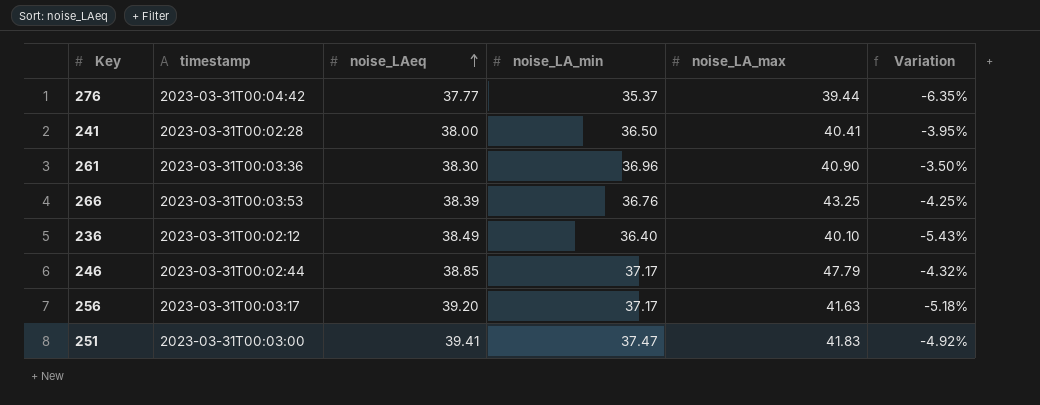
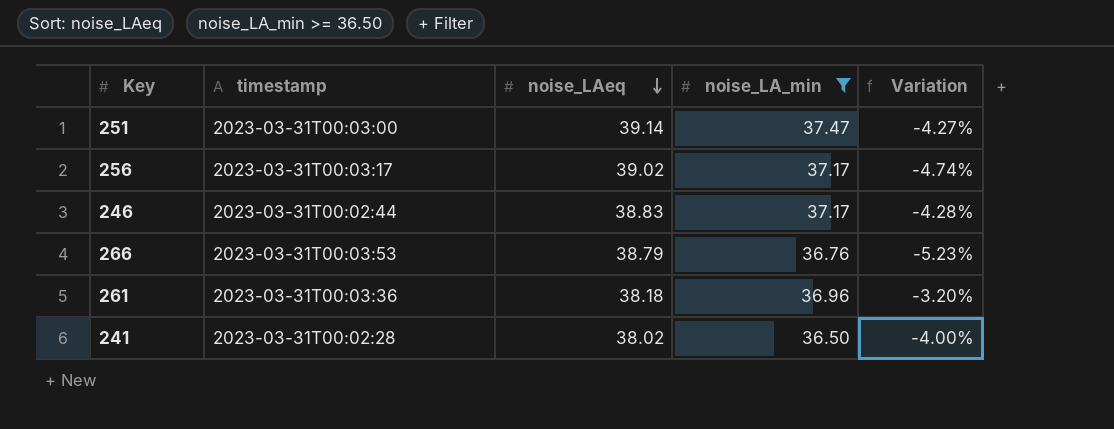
filter: none -> noise_LA_min >= 36.50
row order: noise_LAeq ascending -> noise_LAeq descending
column noise_LA_max | position: 5 -> none
251 | noise_LAeq: 39.41 -> 39.14
251 | Variation: -4.92% -> -4.27%
256 | noise_LAeq: 39.20 -> 39.02
256 | Variation: -5.18% -> -4.74%
246 | noise_LAeq: 38.85 -> 38.83
246 | Variation: -4.32% -> -4.28%
266 | noise_LAeq: 38.39 -> 38.79
266 | Variation: -4.25% -> -5.23%
261 | noise_LAeq: 38.30 -> 38.18
261 | Variation: -3.50% -> -3.20%
241 | noise_LAeq: 38.00 -> 38.02
241 | Variation: -3.95% -> -4.00%

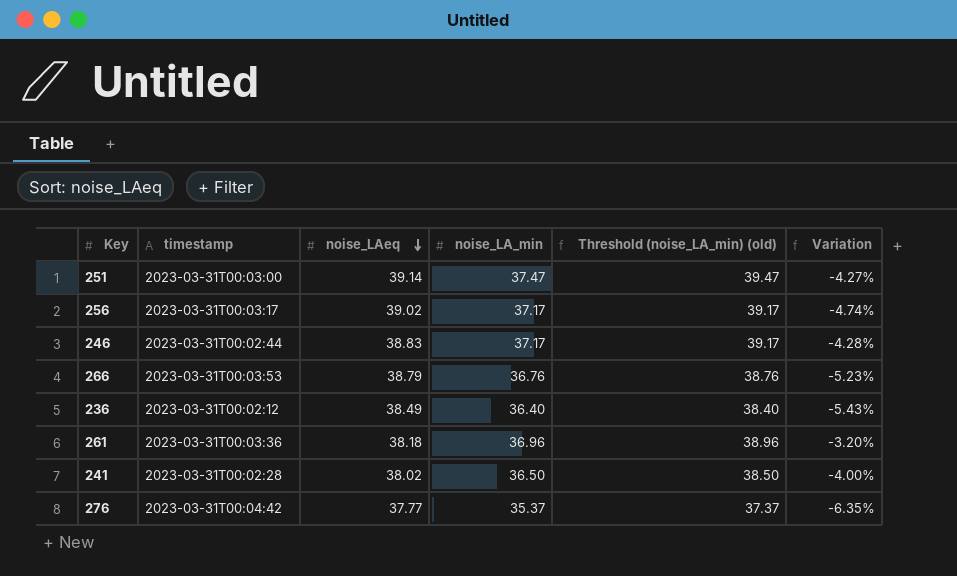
filter: noise_LA_min >= 36.50 -> none
column Threshold (noise_LA_min) (old) | formula: none -> [noise_LA_min] + 2

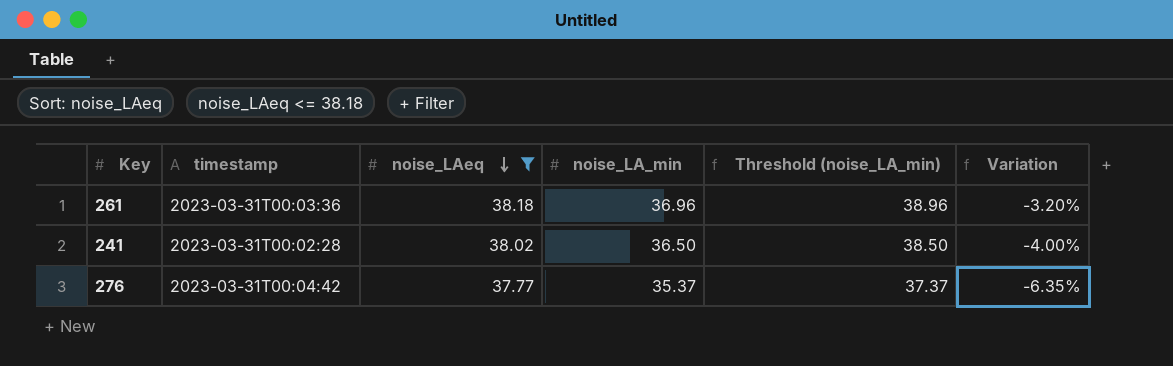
filter: none -> noise_LAeq <= 38.18
column name: Threshold (noise_LA_min) (old) -> Threshold (noise_LA_min)

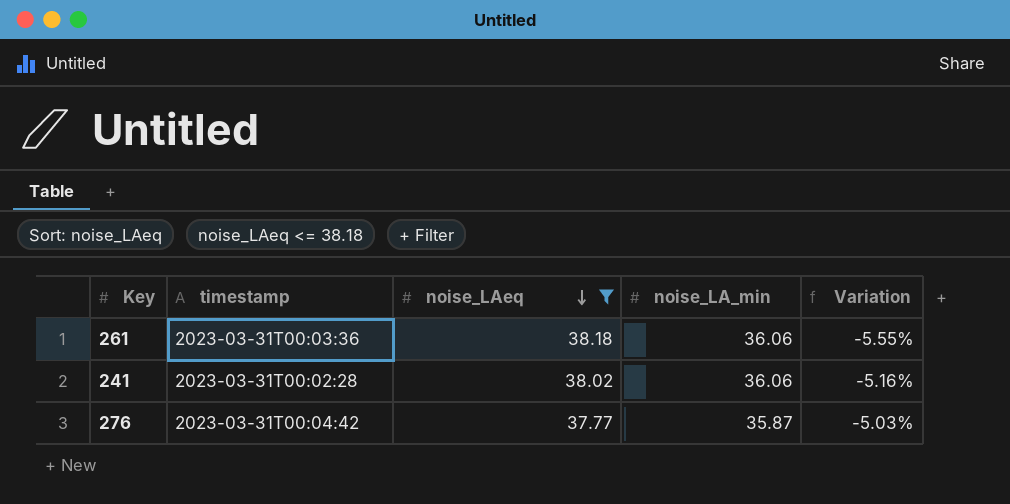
column Threshold (noise_LA_min) | formula: [noise_LA_min] + 2 -> none
261 | noise_LA_min: 36.96 -> 36.06
261 | Variation: -3.20% -> -5.55%
241 | noise_LA_min: 36.50 -> 36.06
241 | Variation: -4.00% -> -5.16%
276 | noise_LA_min: 35.37 -> 35.87
276 | Variation: -6.35% -> -5.03%

